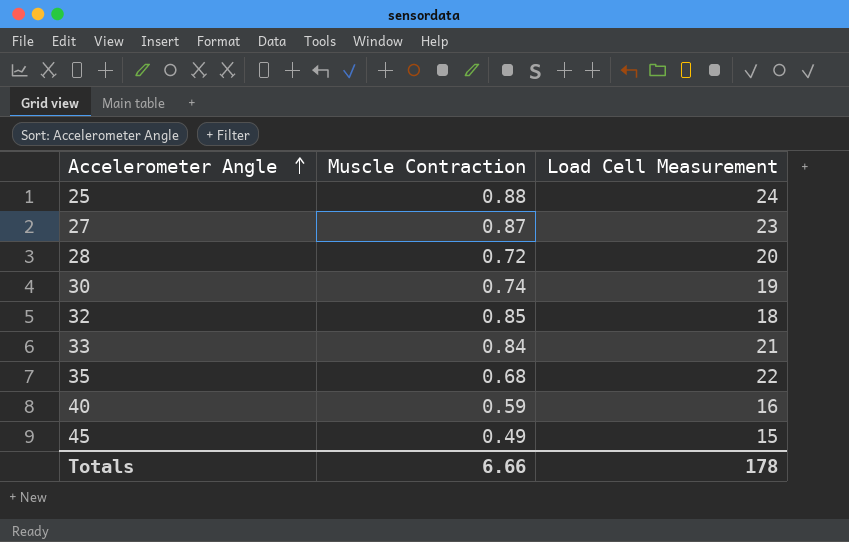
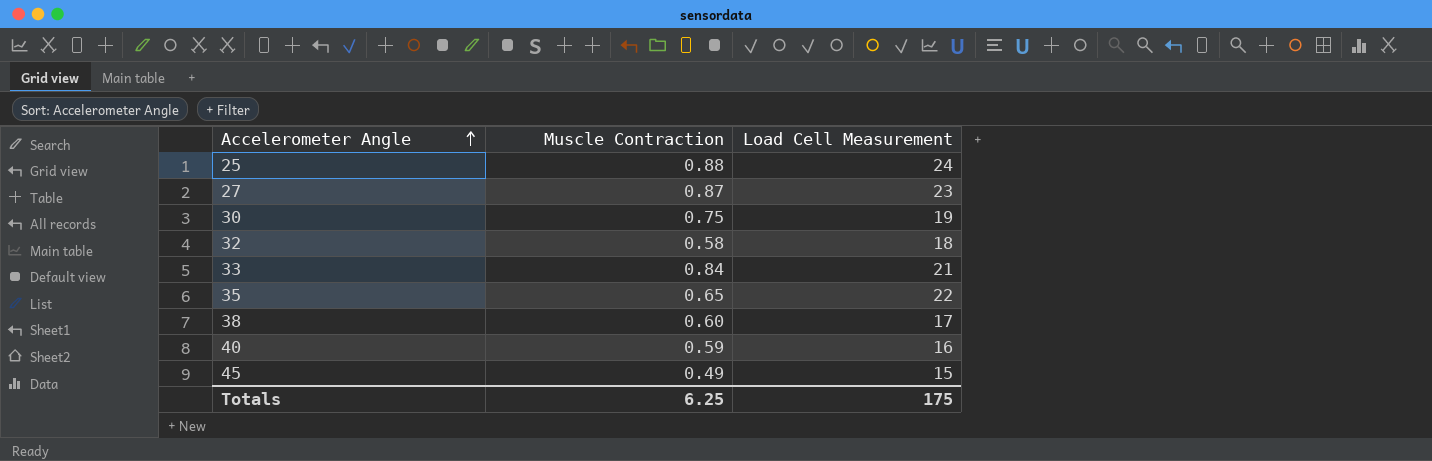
row 28: 0.72 | 20 -> none
30 | Muscle Contraction: 0.74 -> 0.75
32 | Muscle Contraction: 0.85 -> 0.58
35 | Muscle Contraction: 0.68 -> 0.65
row 38: none -> 0.60 | 17
Totals | Muscle Contraction: 6.66 -> 6.25
Totals | Load Cell Measurement: 178 -> 175

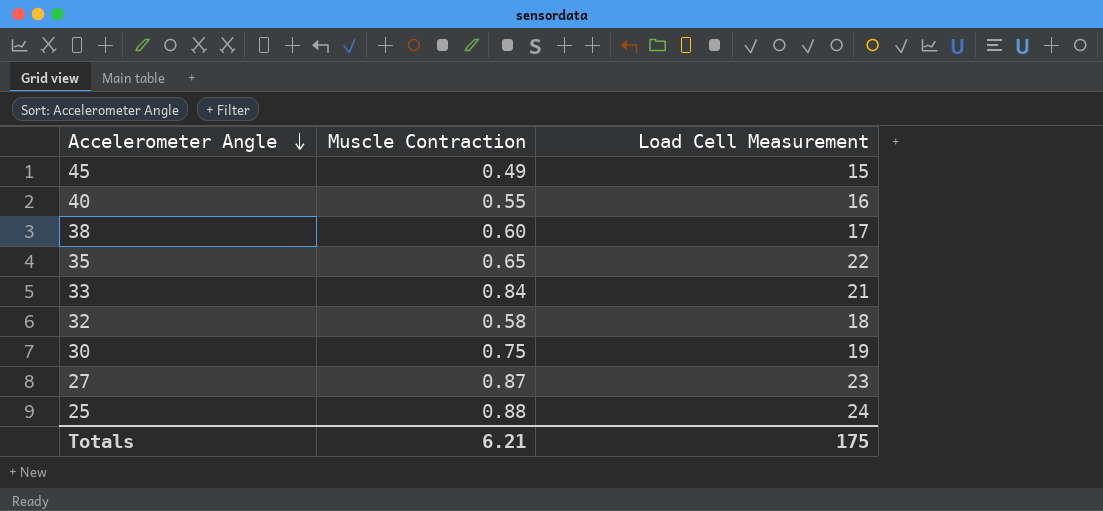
row order: Accelerometer Angle ascending -> Accelerometer Angle descending
40 | Muscle Contraction: 0.59 -> 0.55
Totals | Muscle Contraction: 6.25 -> 6.21

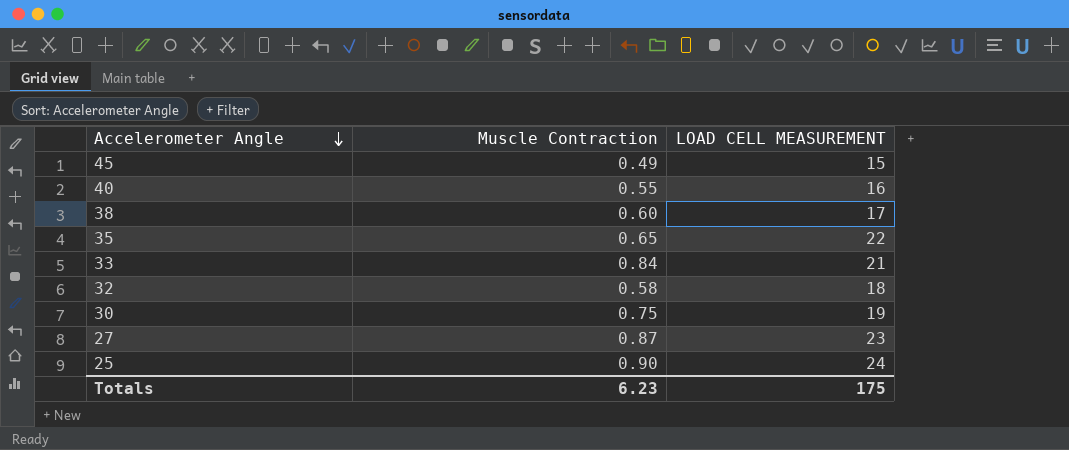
column name: Load Cell Measurement -> LOAD CELL MEASUREMENT
25 | Muscle Contraction: 0.88 -> 0.90
Totals | Muscle Contraction: 6.21 -> 6.23

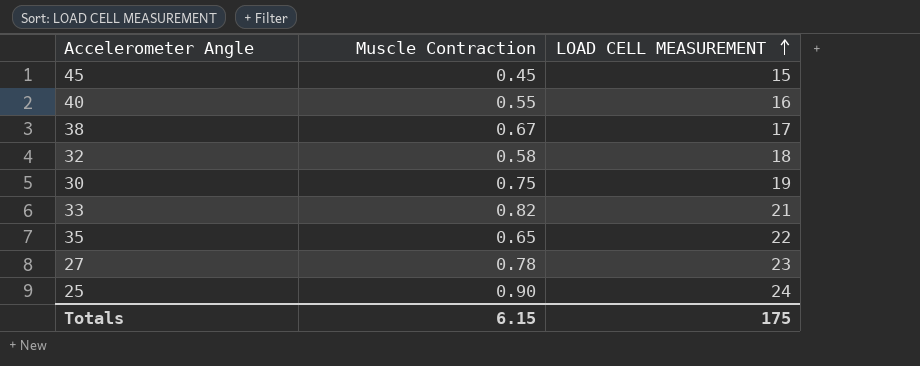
row order: Accelerometer Angle descending -> LOAD CELL MEASUREMENT ascending
45 | Muscle Contraction: 0.49 -> 0.45
38 | Muscle Contraction: 0.60 -> 0.67
33 | Muscle Contraction: 0.84 -> 0.82
27 | Muscle Contraction: 0.87 -> 0.78
Totals | Muscle Contraction: 6.23 -> 6.15

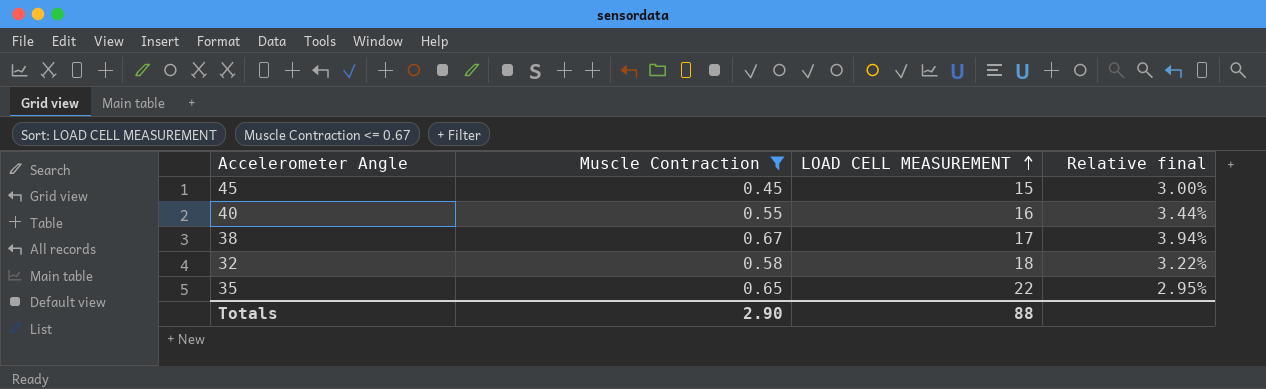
filter: none -> Muscle Contraction <= 0.67
column Relative final | formula: none -> [Muscle Contraction] / [LOAD CELL MEASUREMENT]
Totals | Muscle Contraction: 6.15 -> 2.90
Totals | LOAD CELL MEASUREMENT: 175 -> 88

